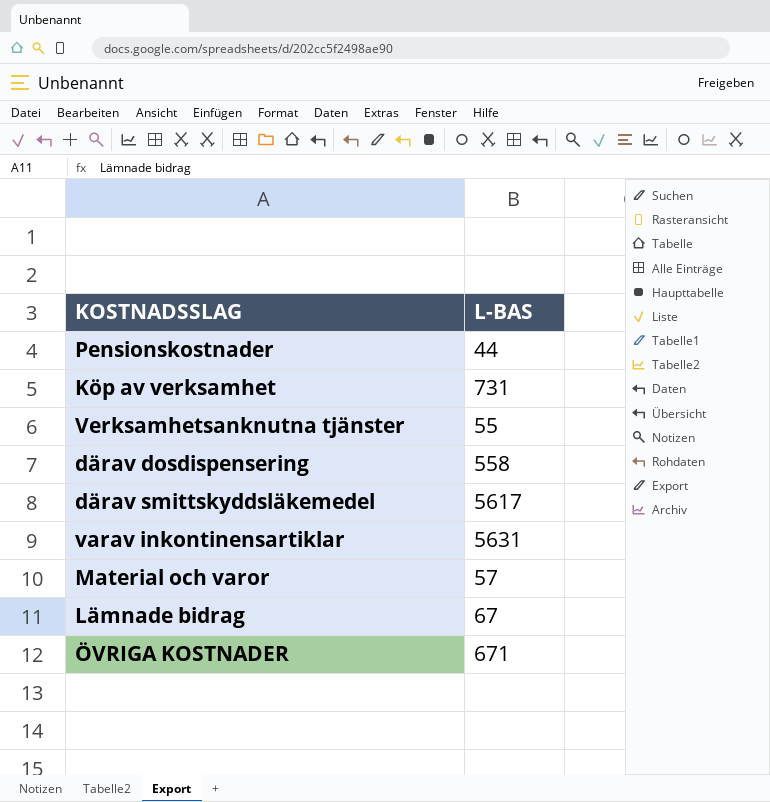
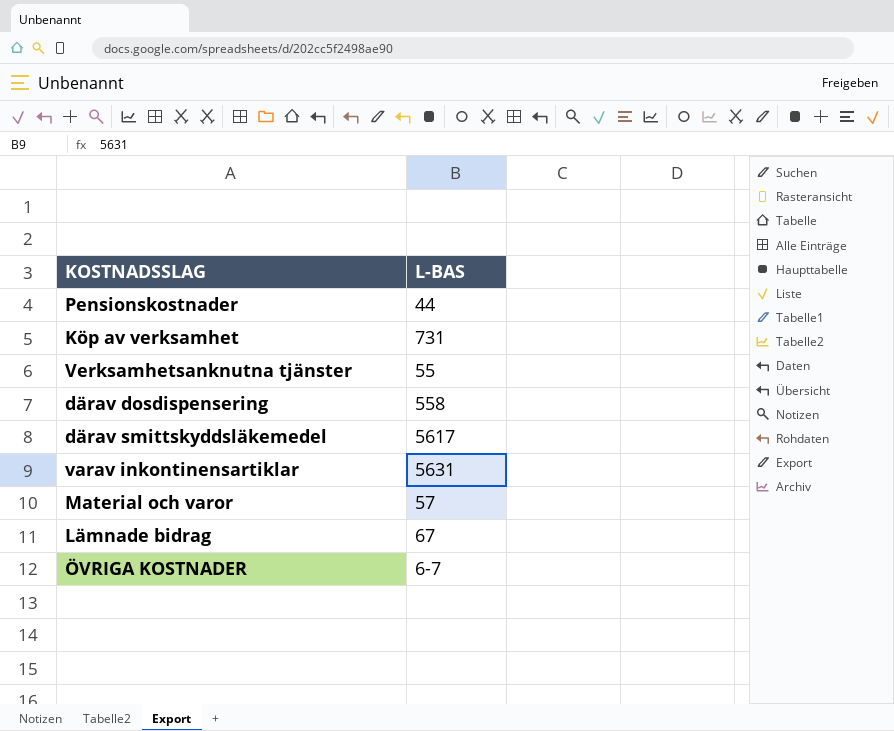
ÖVRIGA KOSTNADER | L-BAS: 671 -> 6-7

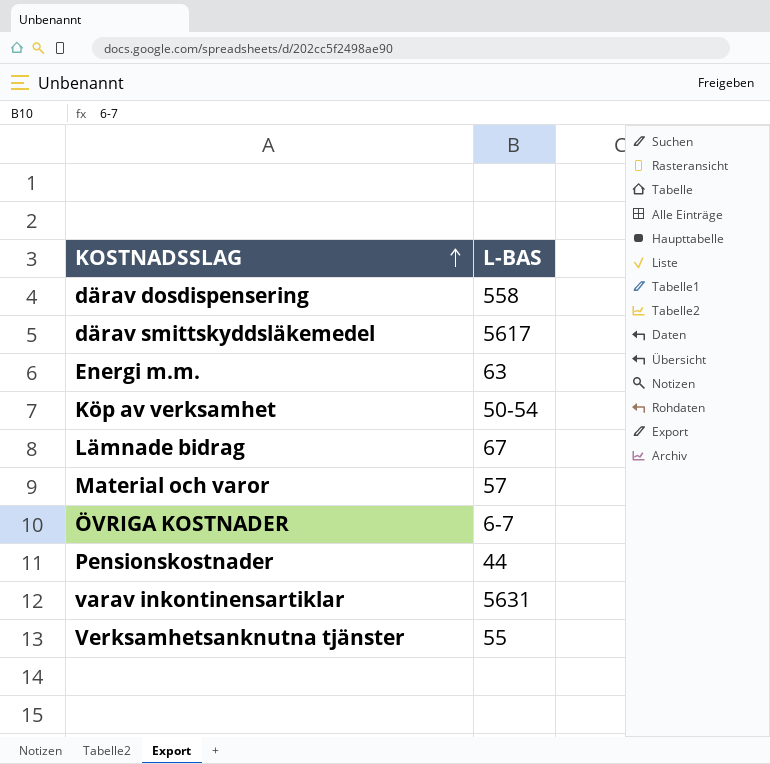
row order: none -> KOSTNADSSLAG ascending
row Energi m.m.: none -> 63
Köp av verksamhet | L-BAS: 731 -> 50-54

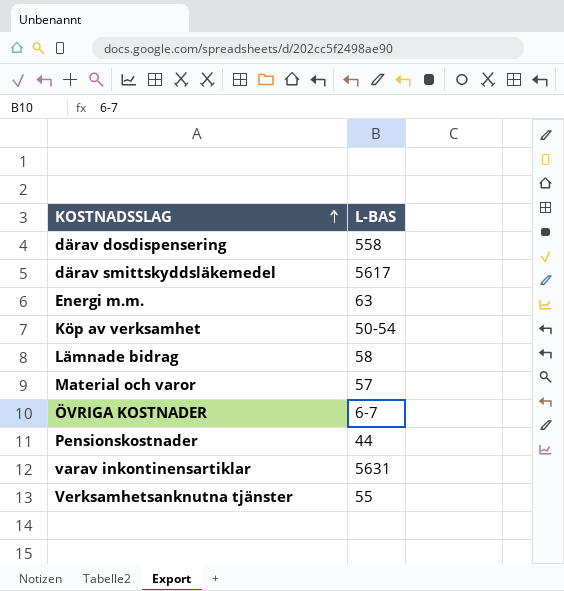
Lämnade bidrag | L-BAS: 67 -> 58

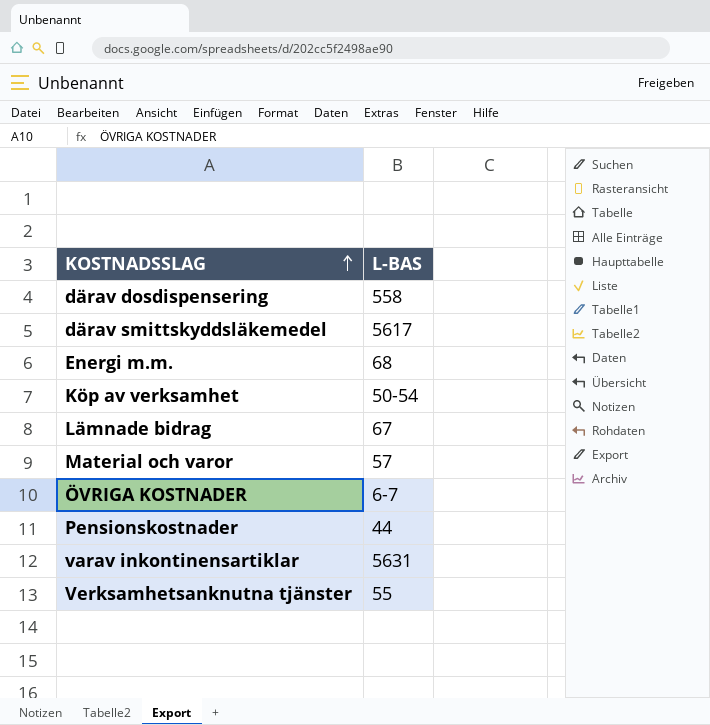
Energi m.m. | L-BAS: 63 -> 68
Lämnade bidrag | L-BAS: 58 -> 67

